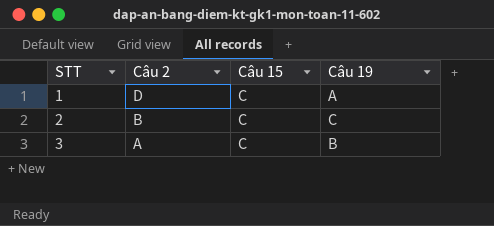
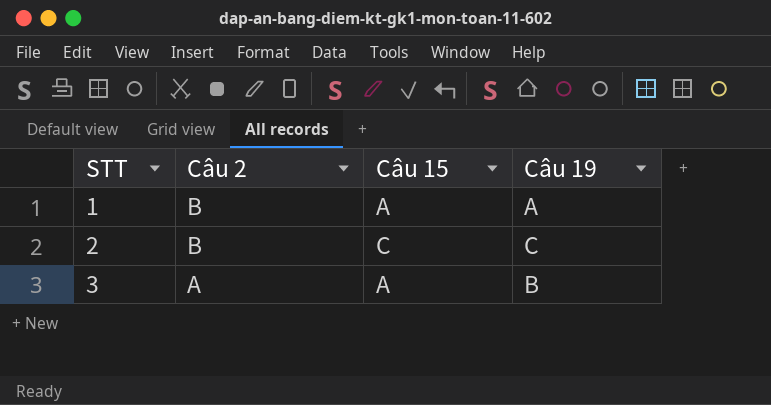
1 | Câu 2: D -> B
1 | Câu 15: C -> A
3 | Câu 15: C -> A

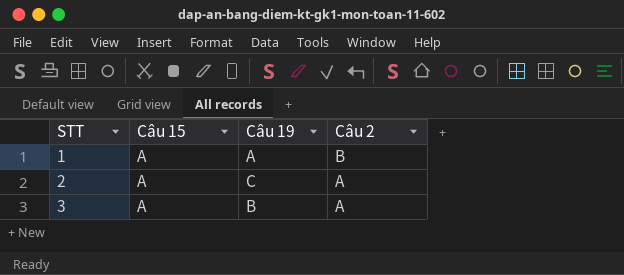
column Câu 2 | position: 2 -> 4
2 | Câu 15: C -> A
2 | Câu 2: B -> A

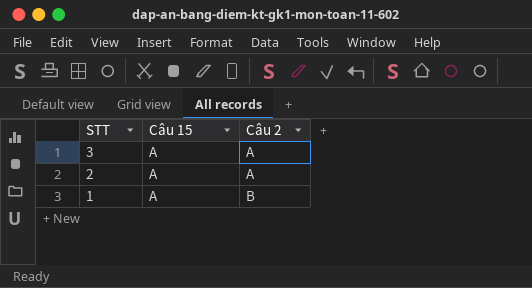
row order: STT ascending -> STT descending
column Câu 19 | position: 3 -> none

